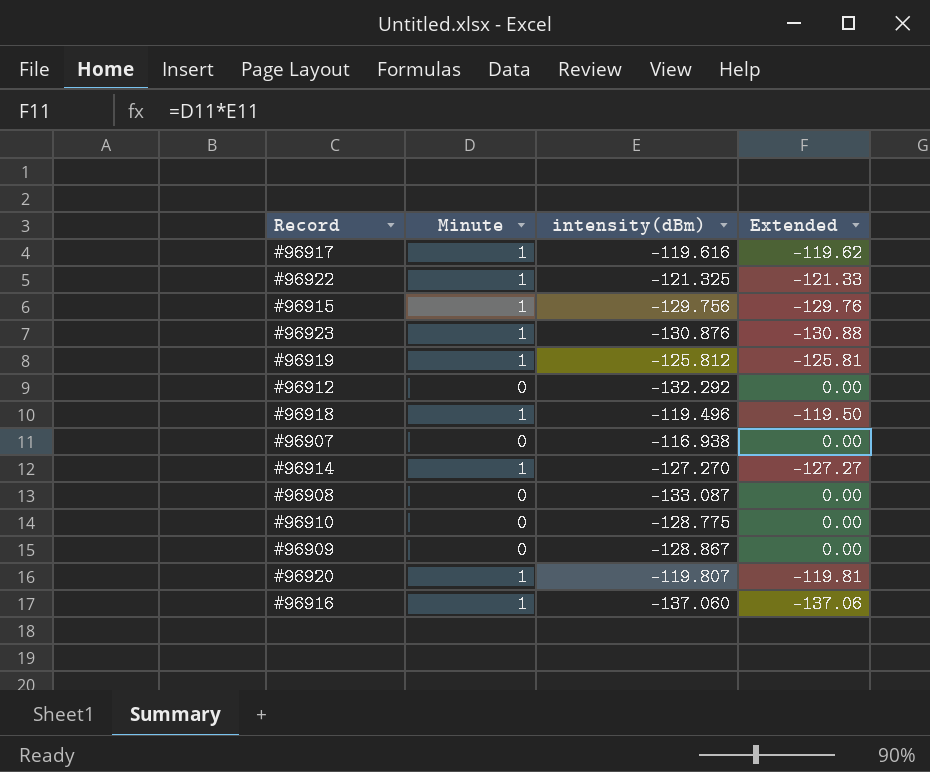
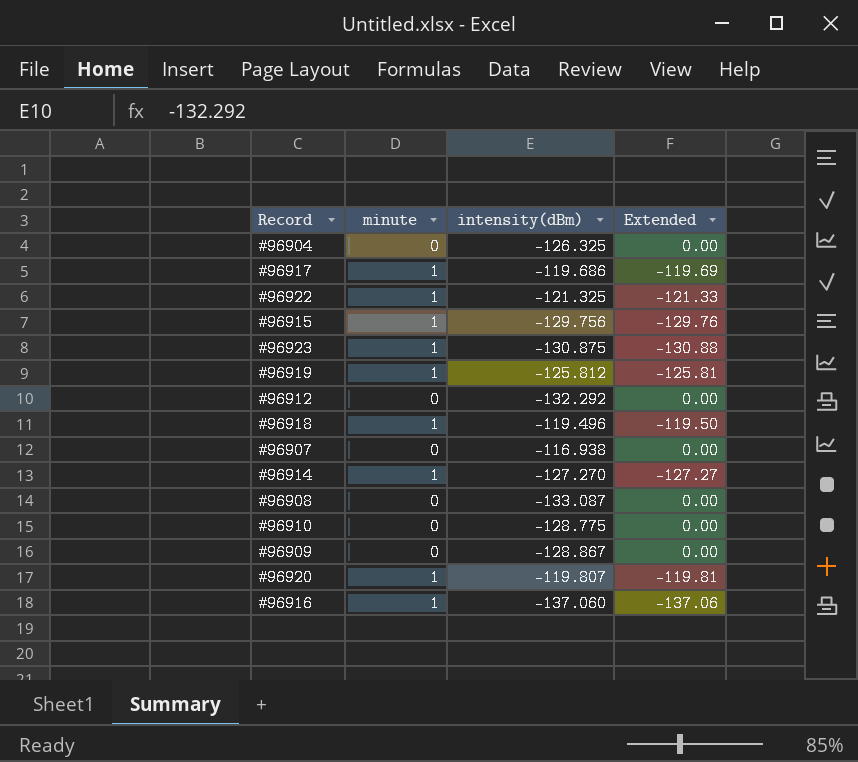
column name: Minute -> minute
row #96904: none -> 0 | -126.325 | 0.00
#96917 | intensity(dBm): -119.616 -> -119.686
#96917 | Extended: -119.62 -> -119.69
#96923 | intensity(dBm): -130.876 -> -130.875

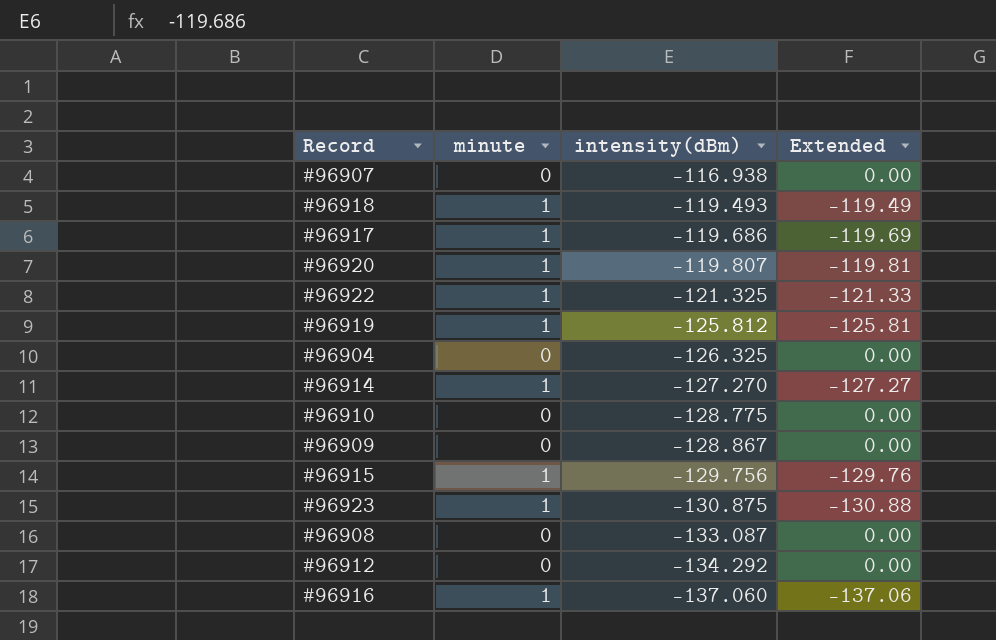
row order: none -> intensity(dBm) descending
#96918 | intensity(dBm): -119.496 -> -119.493
#96918 | Extended: -119.50 -> -119.49
#96912 | intensity(dBm): -132.292 -> -134.292

